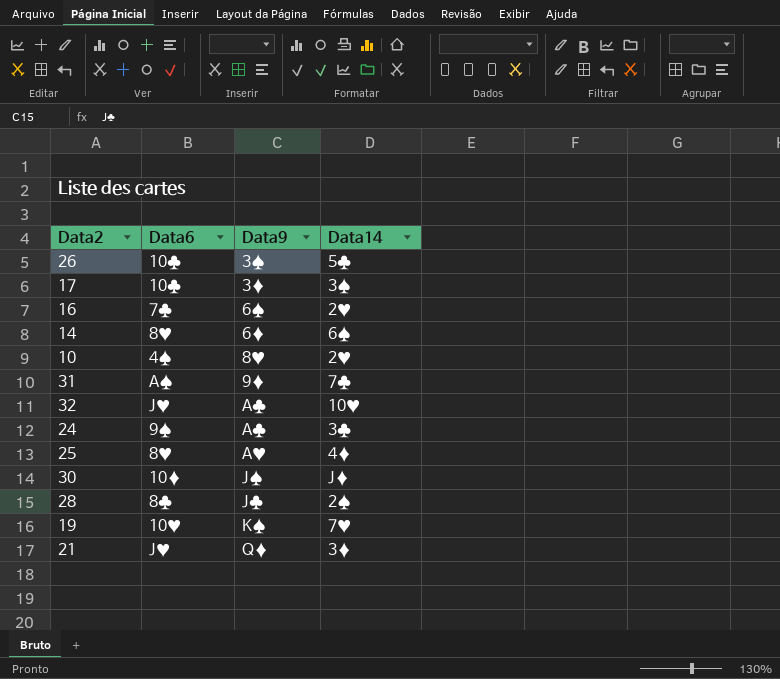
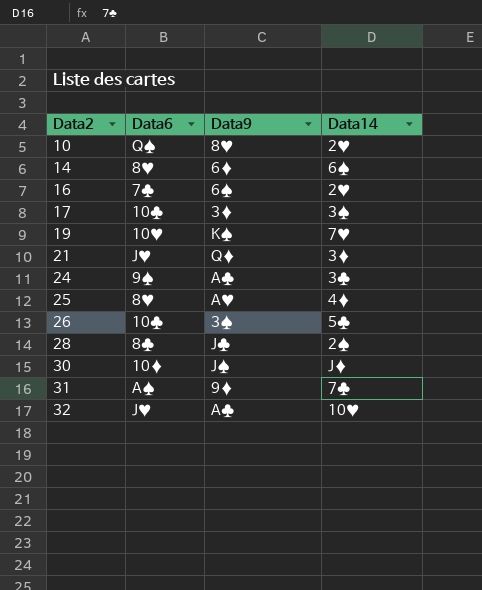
row order: Data9 ascending -> Data2 ascending
10 | Data6: 4♠ -> Q♠

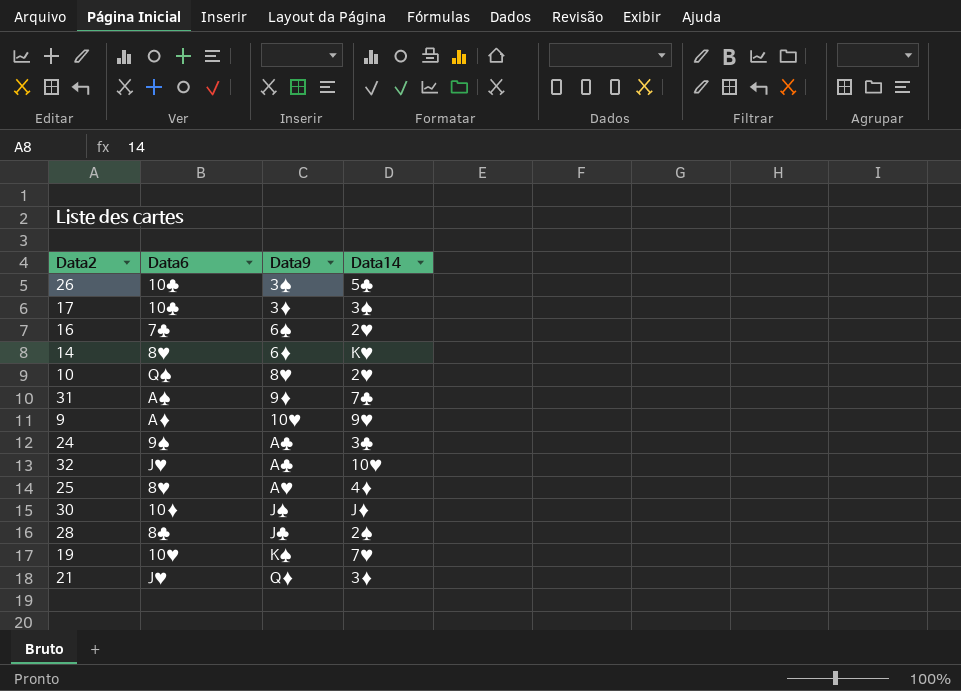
row order: Data2 ascending -> Data9 ascending
14 | Data14: 6♠ -> K♥
row 9: none -> A♦ | 10♥ | 9♥

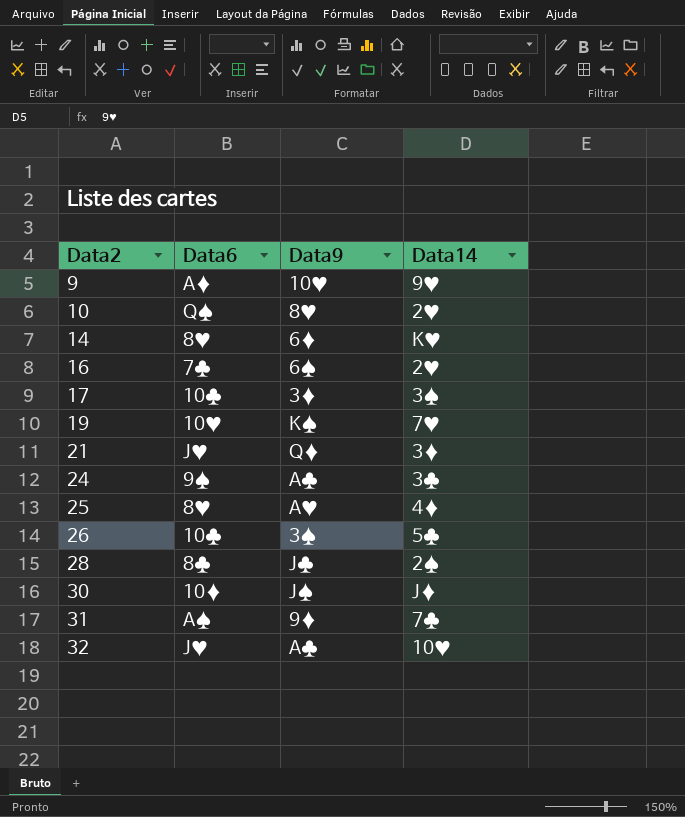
row order: Data9 ascending -> Data2 ascending

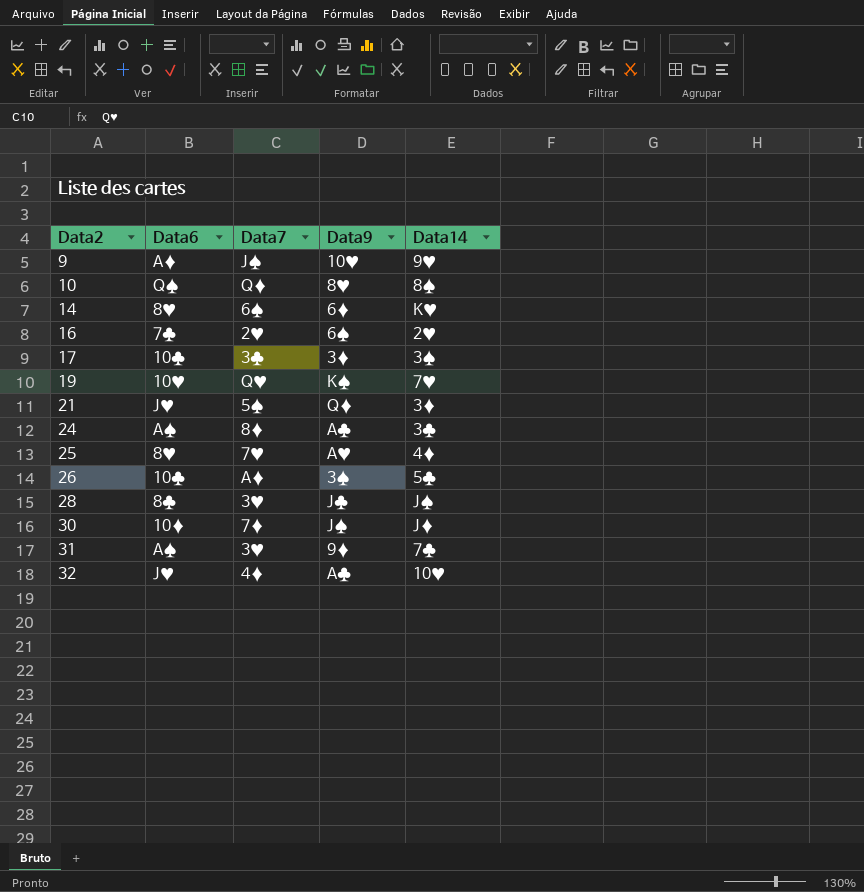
column Data7 | position: none -> 3
10 | Data14: 2♥ -> 8♠
24 | Data6: 9♠ -> A♠
28 | Data14: 2♠ -> J♠

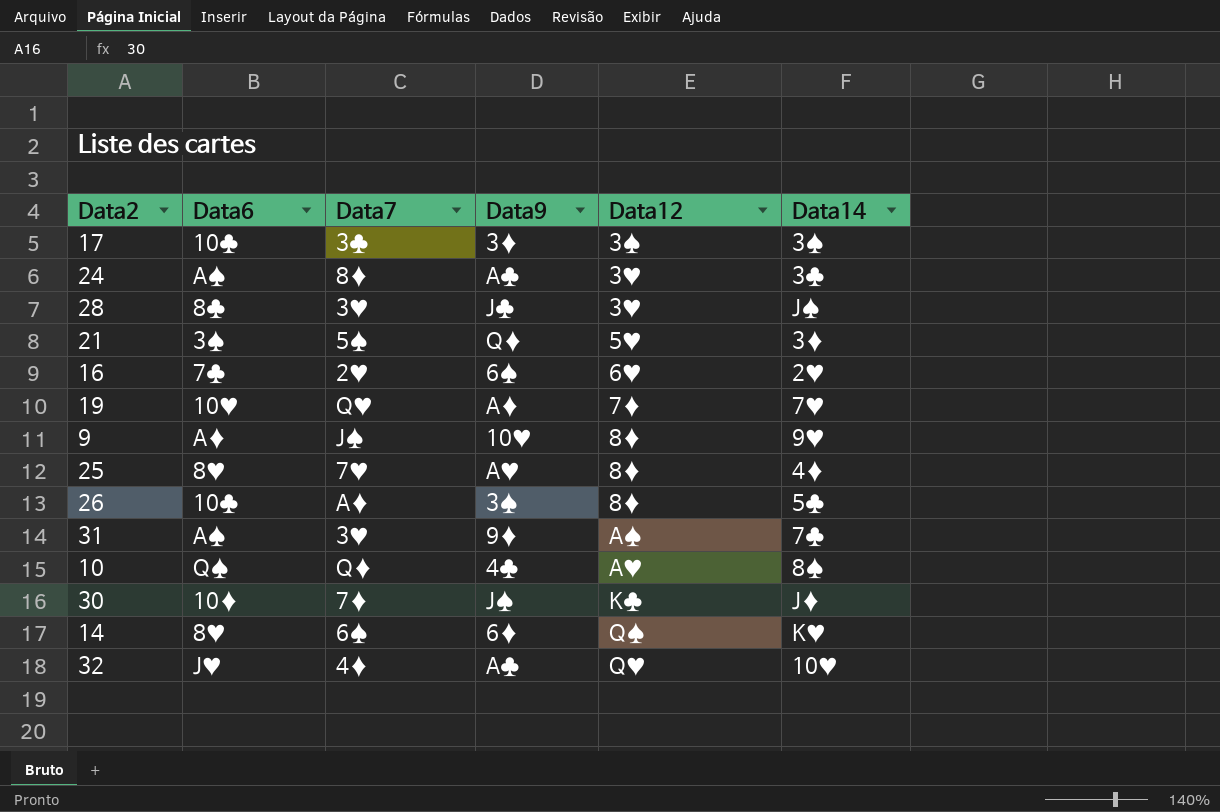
row order: Data2 ascending -> Data12 ascending
column Data12 | position: none -> 5
21 | Data6: J♥ -> 3♠
19 | Data9: K♠ -> A♦
10 | Data9: 8♥ -> 4♣

